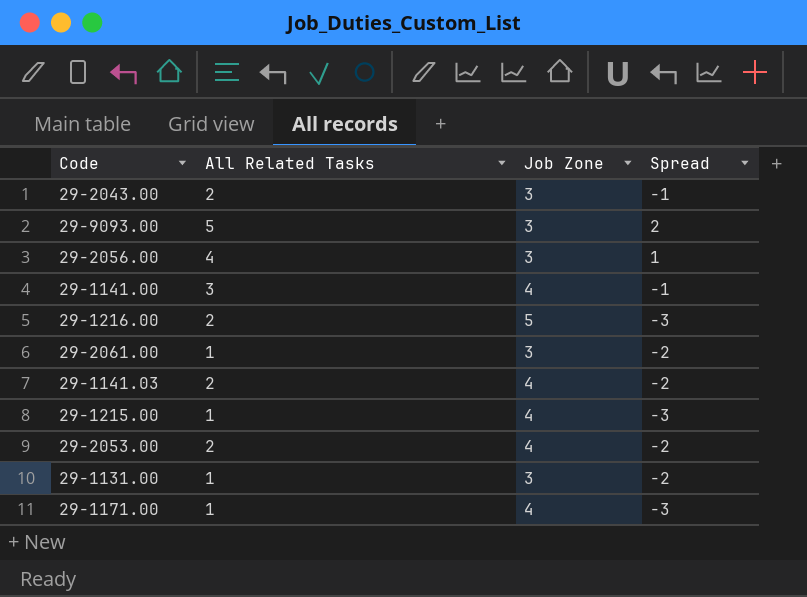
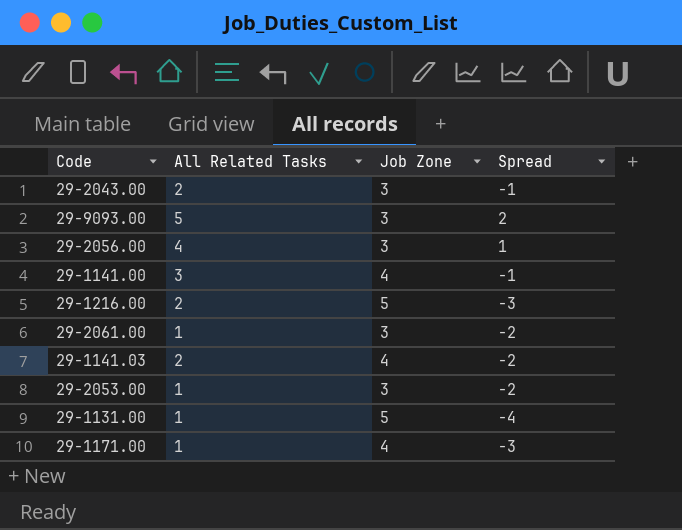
row 29-1215.00: 1 | 4 | -3 -> none
29-2053.00 | All Related Tasks: 2 -> 1
29-2053.00 | Job Zone: 4 -> 3
29-1131.00 | Job Zone: 3 -> 5
29-1131.00 | Spread: -2 -> -4

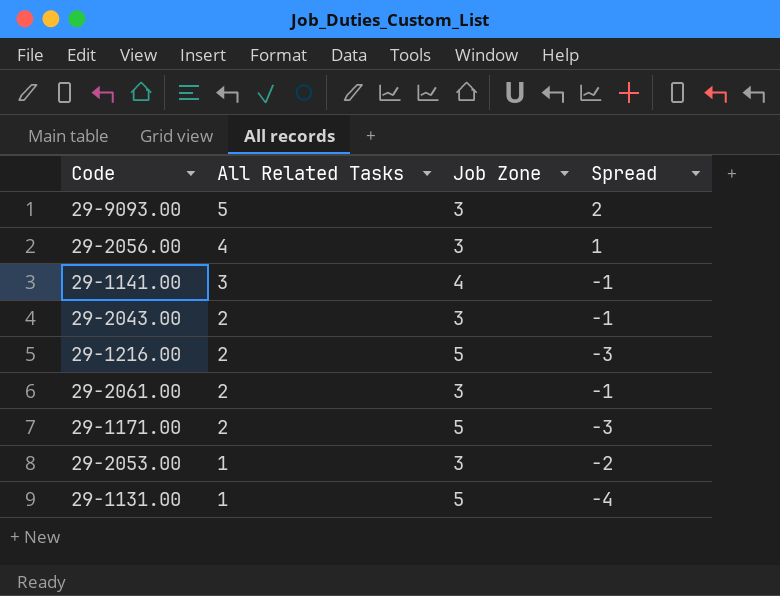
row order: none -> All Related Tasks descending
row 29-1141.03: 2 | 4 | -2 -> none
29-2061.00 | All Related Tasks: 1 -> 2
29-2061.00 | Spread: -2 -> -1
29-1171.00 | All Related Tasks: 1 -> 2
29-1171.00 | Job Zone: 4 -> 5

